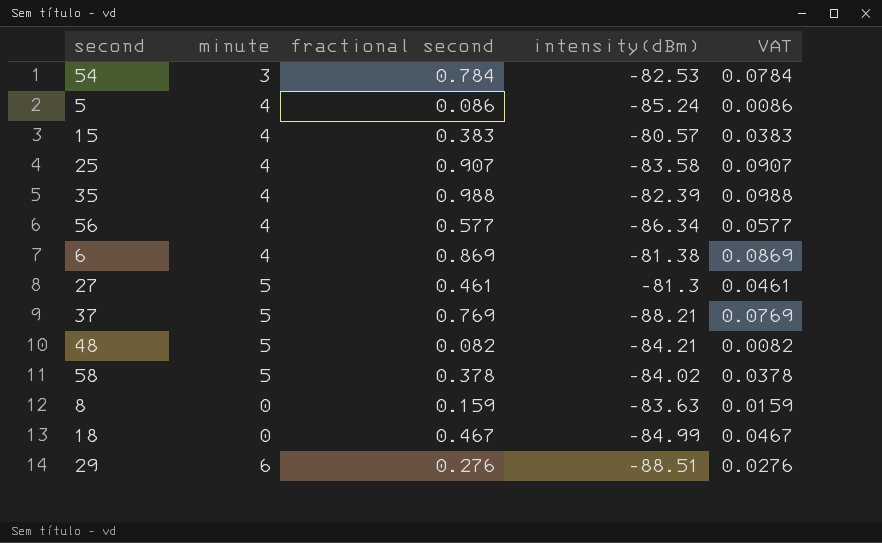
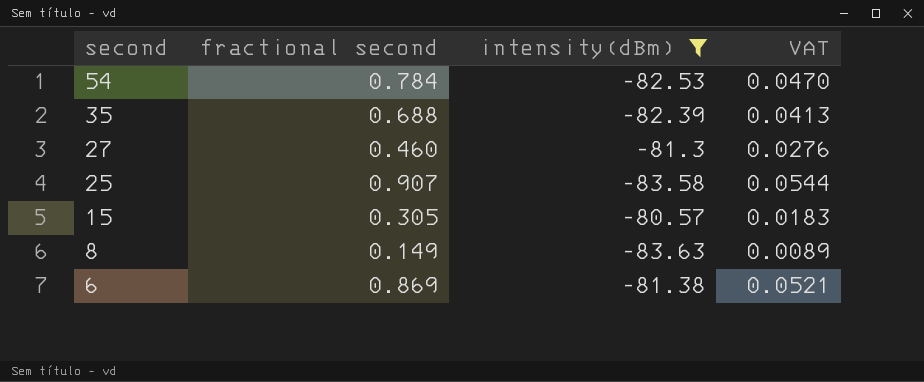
filter: none -> intensity(dBm) >= -83.63
row order: none -> second descending
column minute | position: 2 -> none
column VAT | formula: [fractional second] * 0.1 -> [fractional second] * 0.06
35 | fractional second: 0.988 -> 0.688
27 | fractional second: 0.461 -> 0.460
15 | fractional second: 0.383 -> 0.305
8 | fractional second: 0.159 -> 0.149

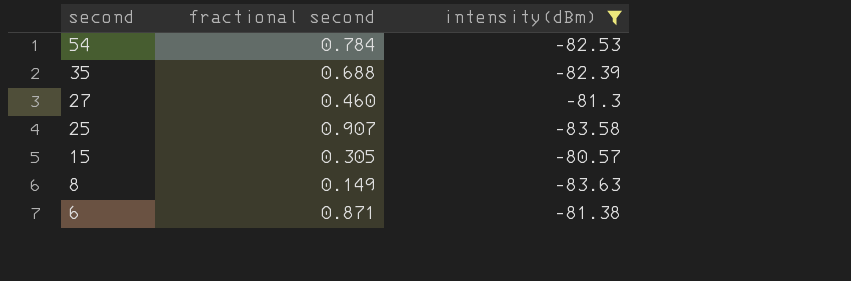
column VAT | formula: [fractional second] * 0.06 -> none
6 | fractional second: 0.869 -> 0.871

